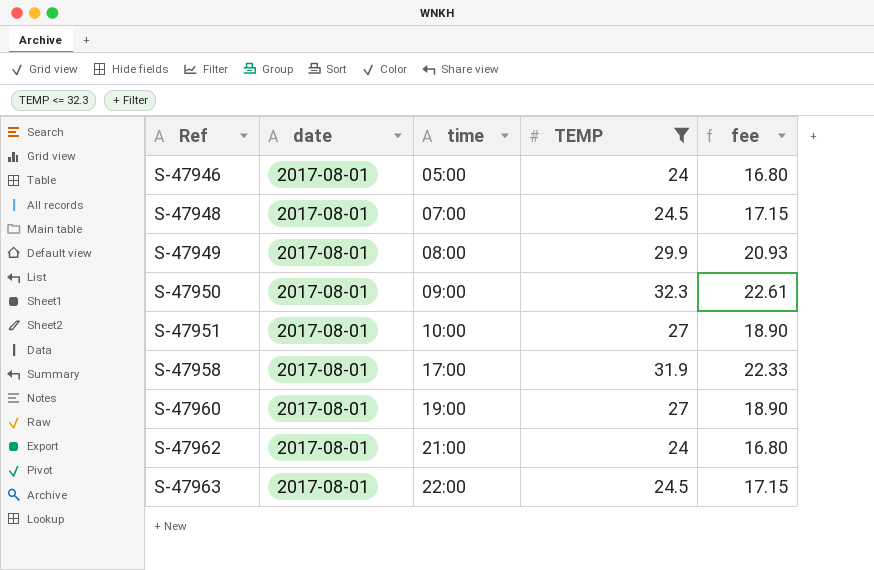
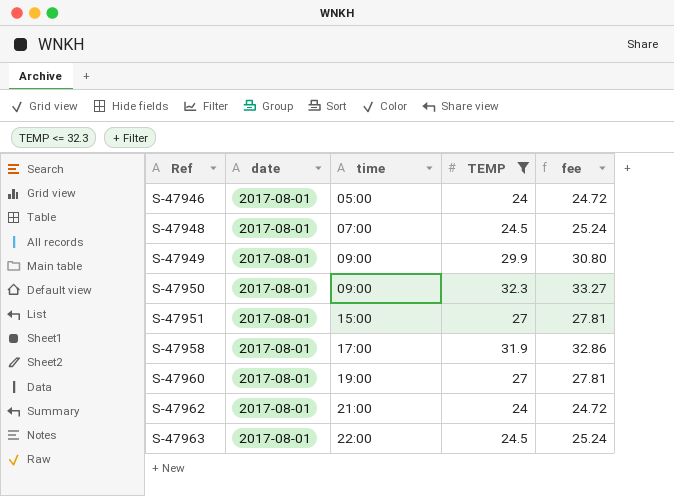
column fee | formula: [TEMP] * 0.7 -> [TEMP] * 1.03
S-47949 | time: 08:00 -> 09:00
S-47951 | time: 10:00 -> 15:00

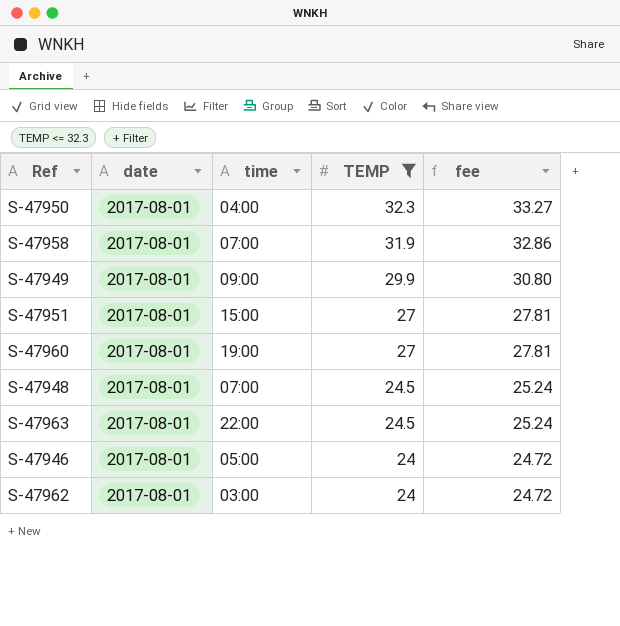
row order: Ref ascending -> TEMP descending
S-47950 | time: 09:00 -> 04:00
S-47958 | time: 17:00 -> 07:00
S-47962 | time: 21:00 -> 03:00

